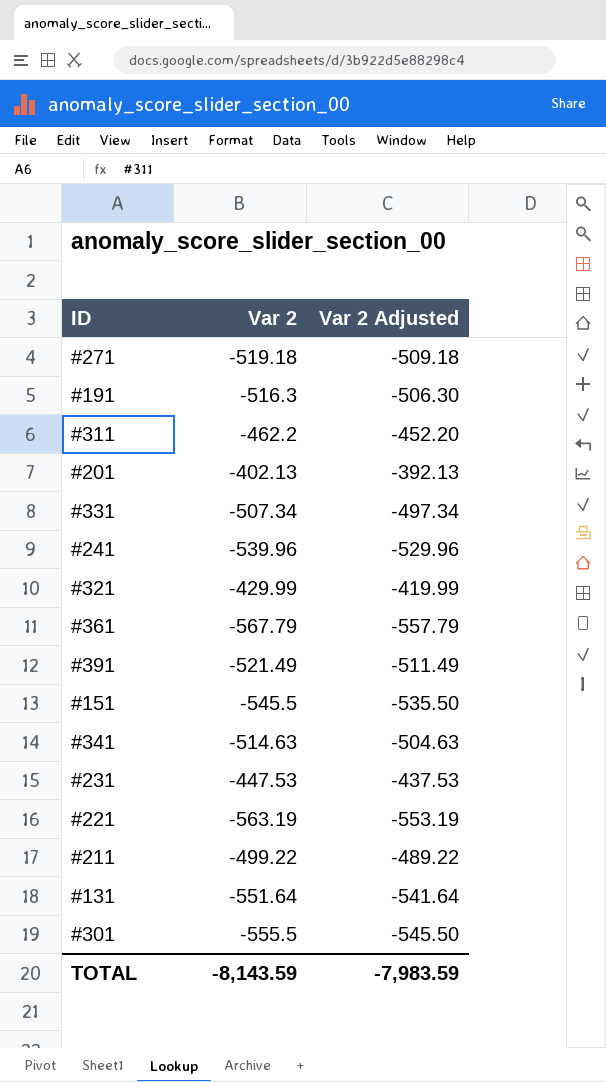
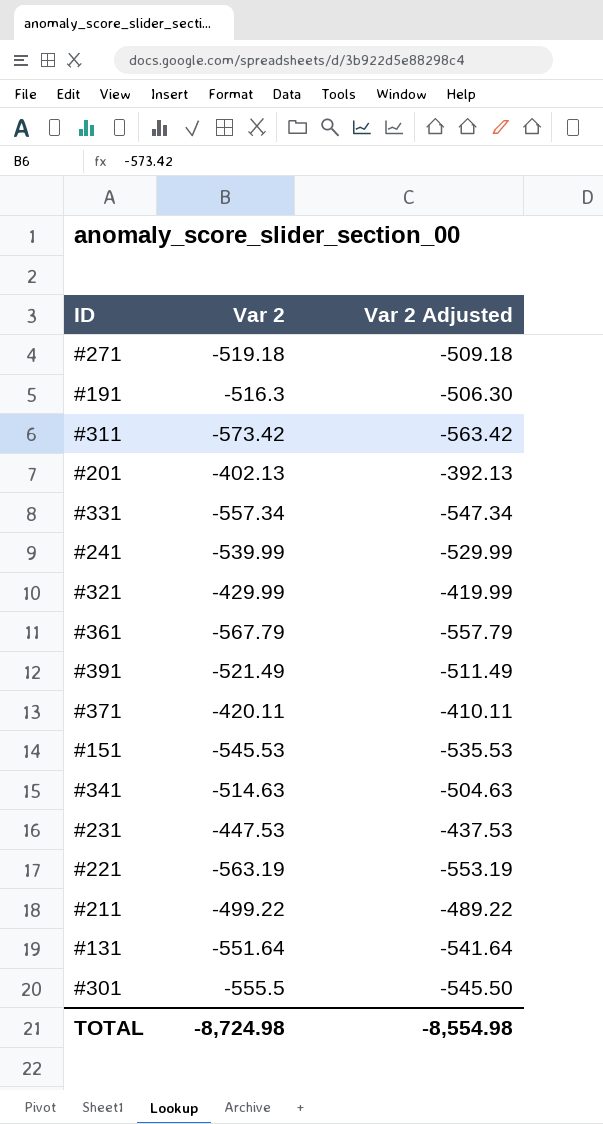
#311 | Var 2: -462.2 -> -573.42
#311 | Var 2 Adjusted: -452.20 -> -563.42
#331 | Var 2: -507.34 -> -557.34
#331 | Var 2 Adjusted: -497.34 -> -547.34
#241 | Var 2: -539.96 -> -539.99
#241 | Var 2 Adjusted: -529.96 -> -529.99
row #371: none -> -420.11 | -410.11
#151 | Var 2: -545.5 -> -545.53
#151 | Var 2 Adjusted: -535.50 -> -535.53
TOTAL | Var 2: -8,143.59 -> -8,724.98
TOTAL | Var 2 Adjusted: -7,983.59 -> -8,554.98

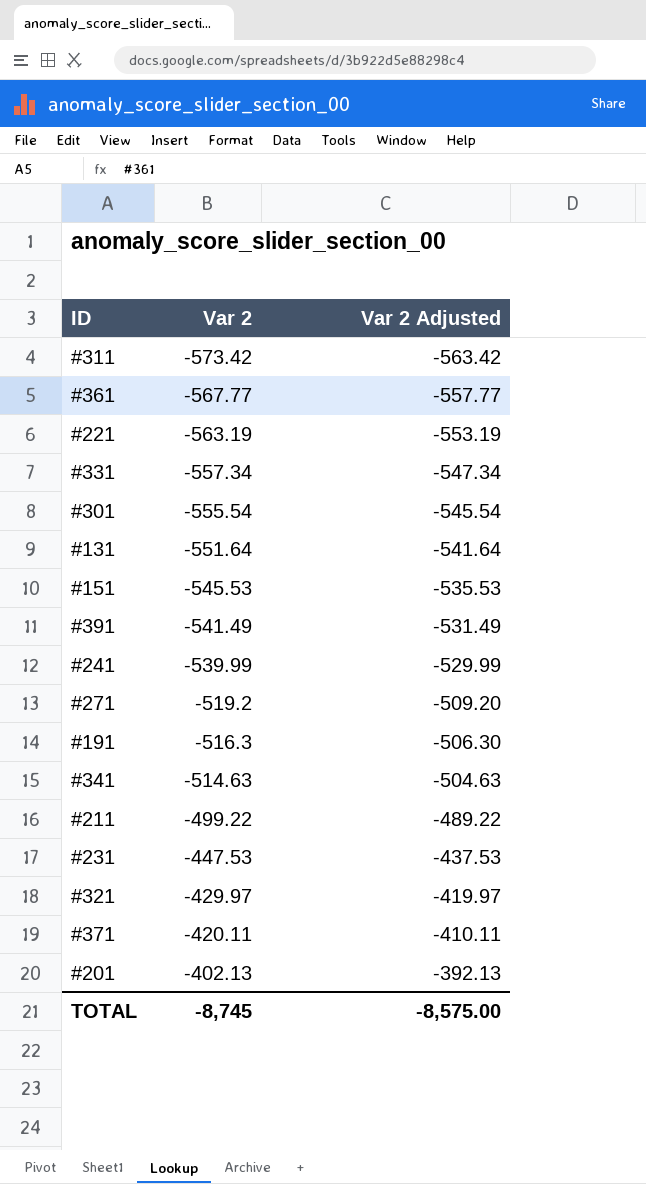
row order: none -> Var 2 ascending
#361 | Var 2: -567.79 -> -567.77
#361 | Var 2 Adjusted: -557.79 -> -557.77
#301 | Var 2: -555.5 -> -555.54
#301 | Var 2 Adjusted: -545.50 -> -545.54
#391 | Var 2: -521.49 -> -541.49
#391 | Var 2 Adjusted: -511.49 -> -531.49
#271 | Var 2: -519.18 -> -519.2
#271 | Var 2 Adjusted: -509.18 -> -509.20
#321 | Var 2: -429.99 -> -429.97
#321 | Var 2 Adjusted: -419.99 -> -419.97
TOTAL | Var 2: -8,724.98 -> -8,745
TOTAL | Var 2 Adjusted: -8,554.98 -> -8,575.00

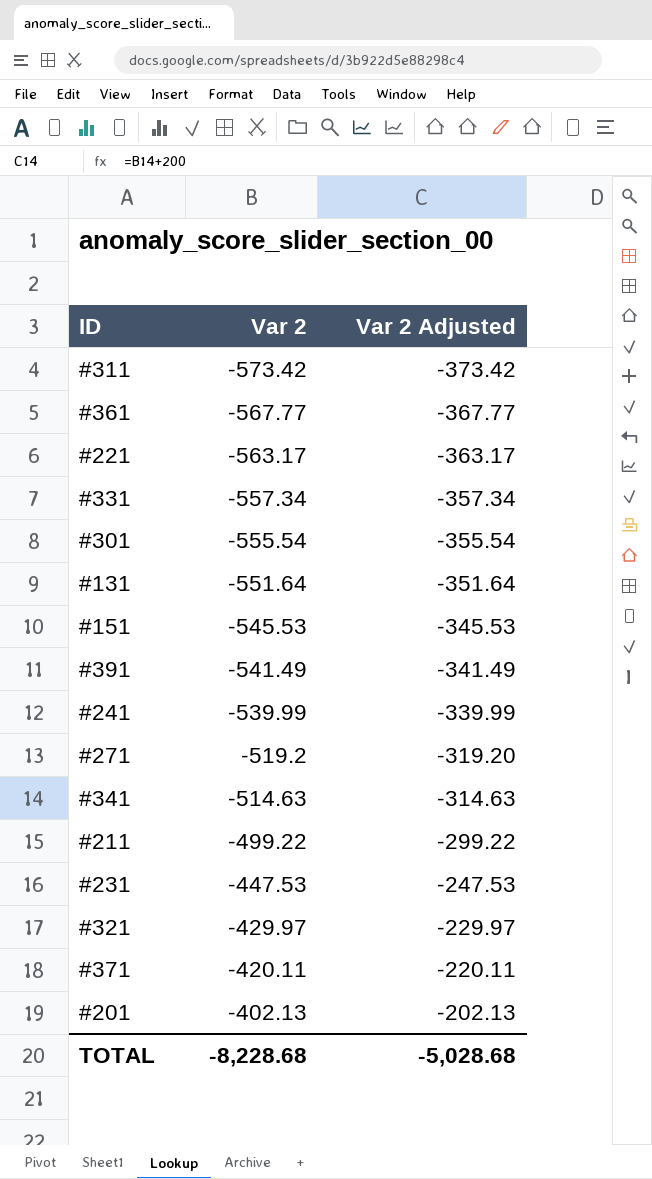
column Var 2 Adjusted | formula: [Var 2] + 10 -> [Var 2] + 200
row #191: -516.3 | -506.30 -> none
#221 | Var 2: -563.19 -> -563.17
TOTAL | Var 2: -8,745 -> -8,228.68
TOTAL | Var 2 Adjusted: -8,575.00 -> -5,028.68

